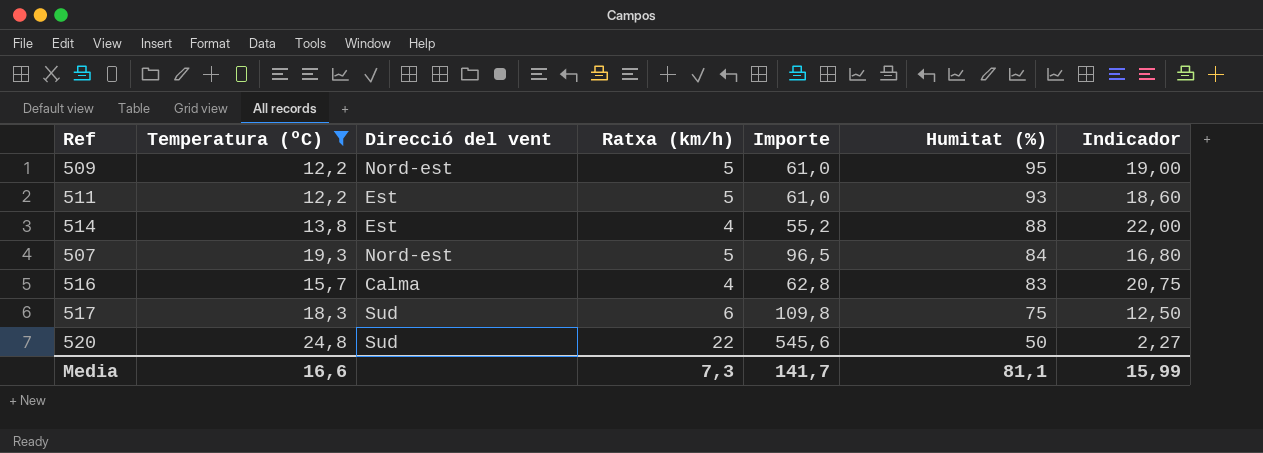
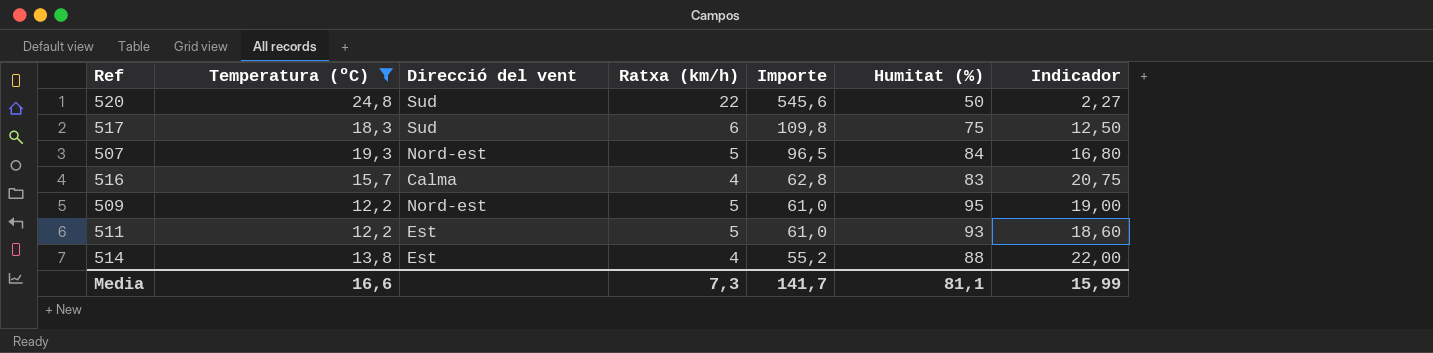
row order: Humitat (%) descending -> Importe descending

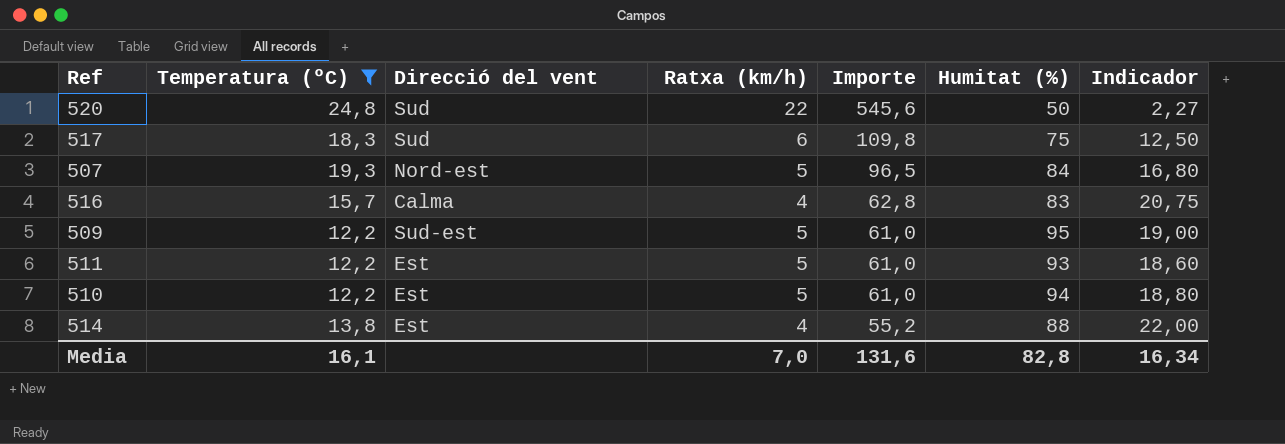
509 | Direcció del vent: Nord-est -> Sud-est
row 510: none -> 12,2 | Est | 5 | 61,0 | 94 | 18,80
Media | Temperatura (ºC): 16,6 -> 16,1
Media | Ratxa (km/h): 7,3 -> 7,0
Media | Importe: 141,7 -> 131,6
Media | Humitat (%): 81,1 -> 82,8
Media | Indicador: 15,99 -> 16,34

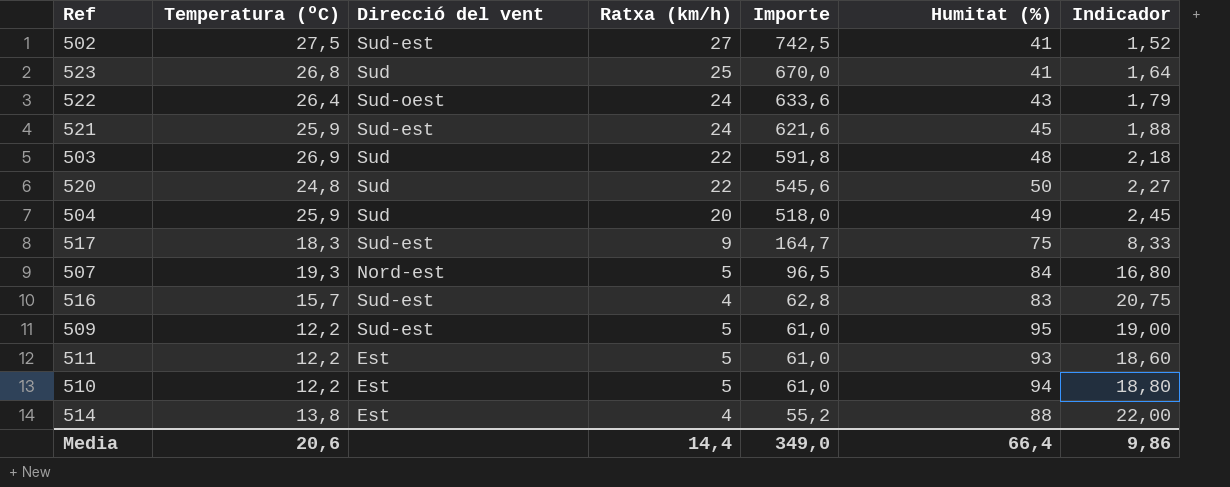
filter: Temperatura (ºC) <= 24,8 -> none
517 | Direcció del vent: Sud -> Sud-est
517 | Ratxa (km/h): 6 -> 9
517 | Importe: 109,8 -> 164,7
517 | Indicador: 12,50 -> 8,33
516 | Direcció del vent: Calma -> Sud-est
Media | Temperatura (ºC): 16,1 -> 20,6
Media | Ratxa (km/h): 7,0 -> 14,4
Media | Importe: 131,6 -> 349,0
Media | Humitat (%): 82,8 -> 66,4
Media | Indicador: 16,34 -> 9,86

